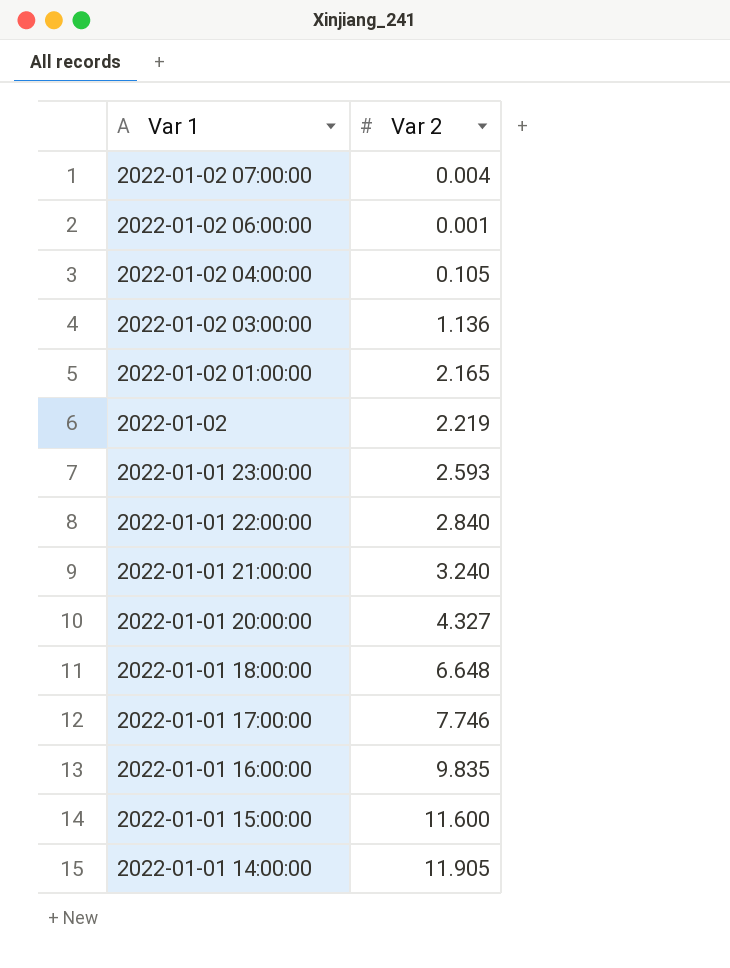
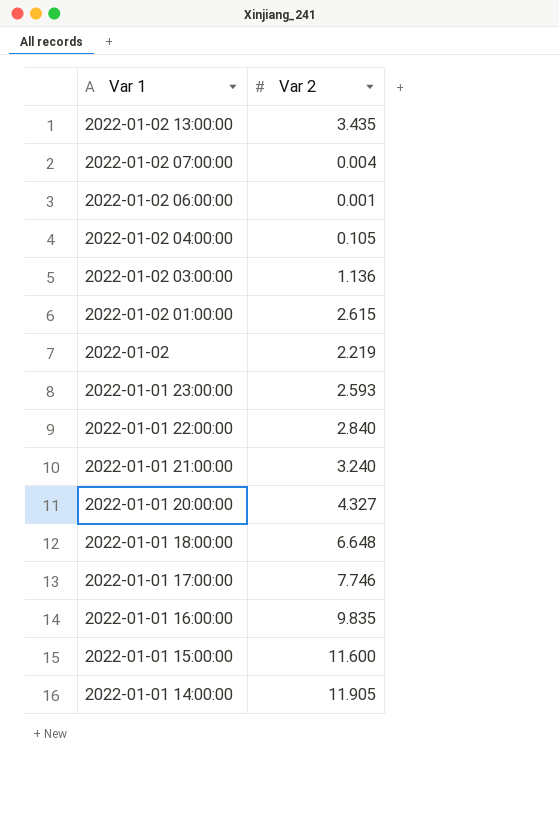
row 2022-01-02 13:00:00: none -> 3.435
2022-01-02 01:00:00 | Var 2: 2.165 -> 2.615

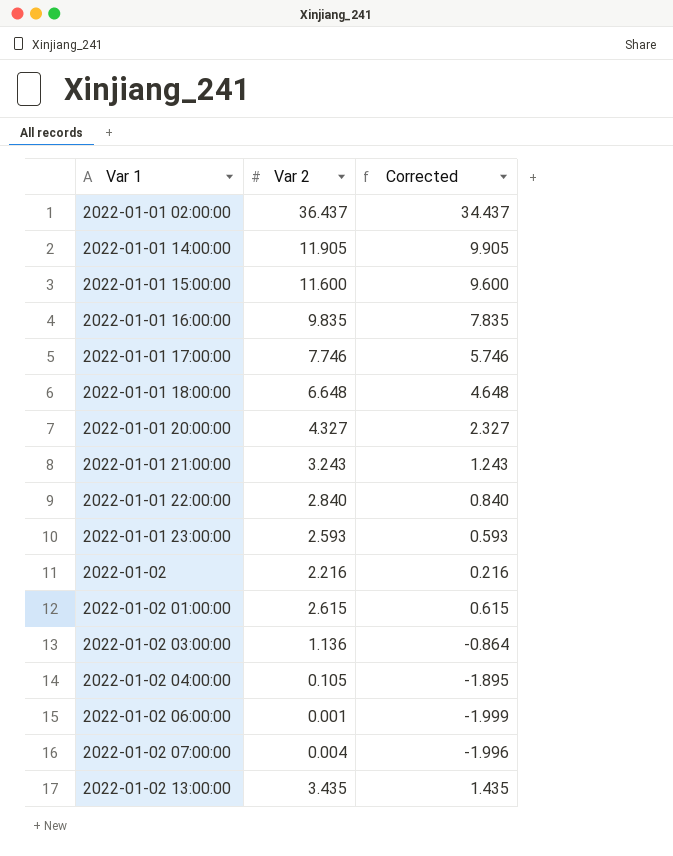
row order: Var 1 descending -> Var 1 ascending
column Corrected | formula: none -> [Var 2] - 2
row 2022-01-01 02:00:00: none -> 36.437 | 34.437
2022-01-01 21:00:00 | Var 2: 3.240 -> 3.243
2022-01-02 | Var 2: 2.219 -> 2.216

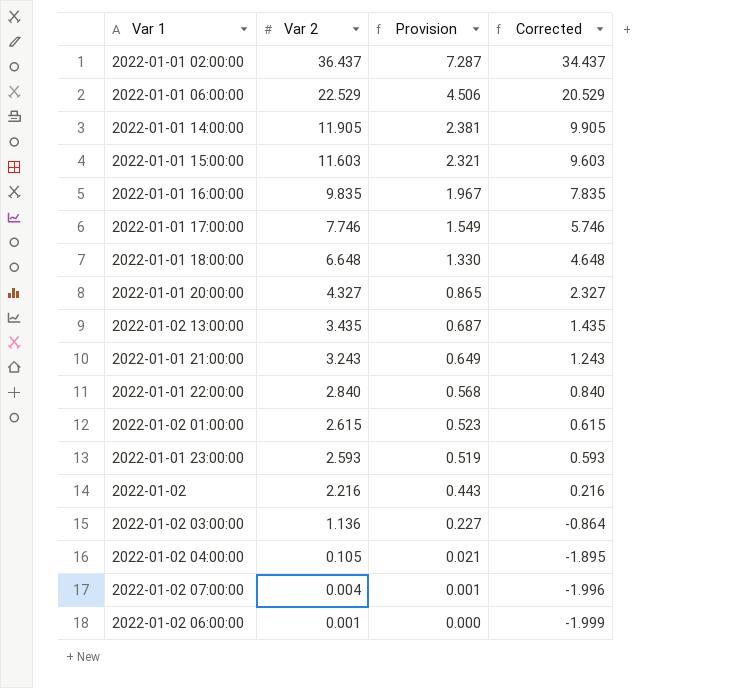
row order: Var 1 ascending -> Var 2 descending
column Provision | formula: none -> [Var 2] * 0.2
row 2022-01-01 06:00:00: none -> 22.529 | 4.506 | 20.529
2022-01-01 15:00:00 | Var 2: 11.600 -> 11.603
2022-01-01 15:00:00 | Corrected: 9.600 -> 9.603

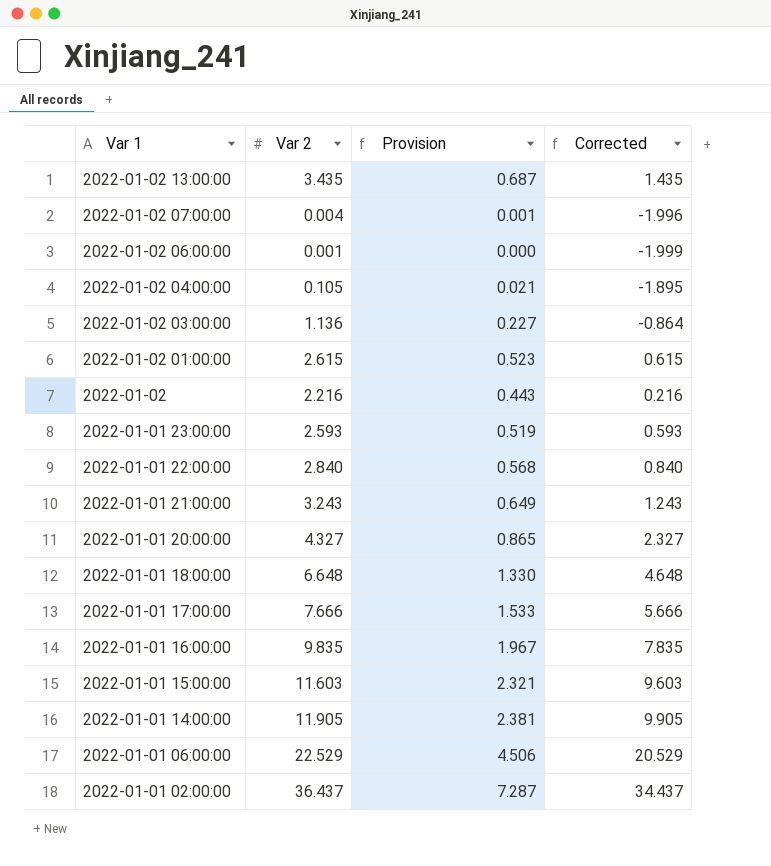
row order: Var 2 descending -> Var 1 descending
2022-01-01 17:00:00 | Var 2: 7.746 -> 7.666
2022-01-01 17:00:00 | Provision: 1.549 -> 1.533
2022-01-01 17:00:00 | Corrected: 5.746 -> 5.666

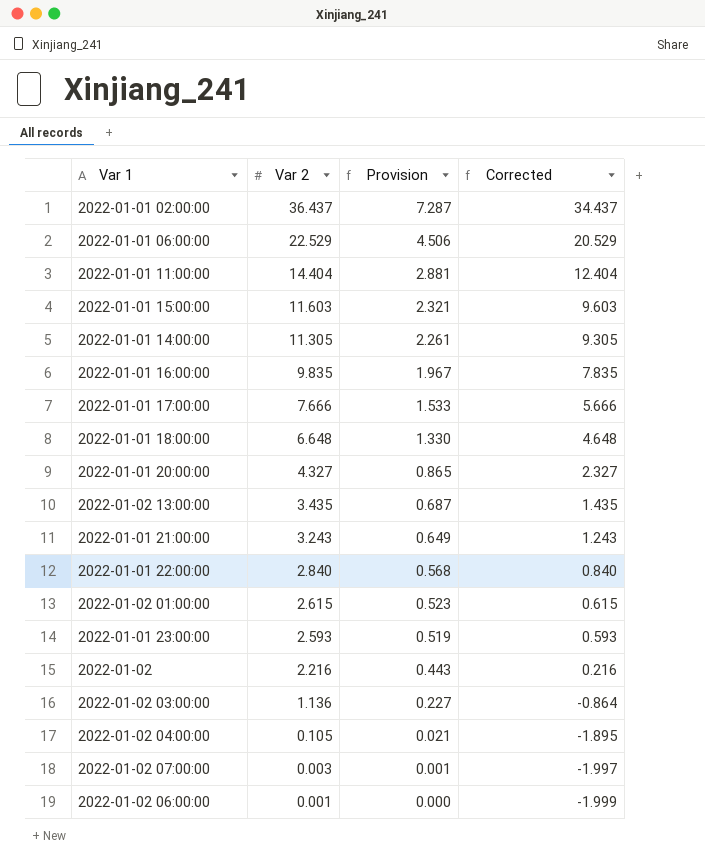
row order: Var 1 descending -> Var 2 descending
row 2022-01-01 11:00:00: none -> 14.404 | 2.881 | 12.404
2022-01-01 14:00:00 | Var 2: 11.905 -> 11.305
2022-01-01 14:00:00 | Provision: 2.381 -> 2.261
2022-01-01 14:00:00 | Corrected: 9.905 -> 9.305
2022-01-02 07:00:00 | Var 2: 0.004 -> 0.003
2022-01-02 07:00:00 | Corrected: -1.996 -> -1.997

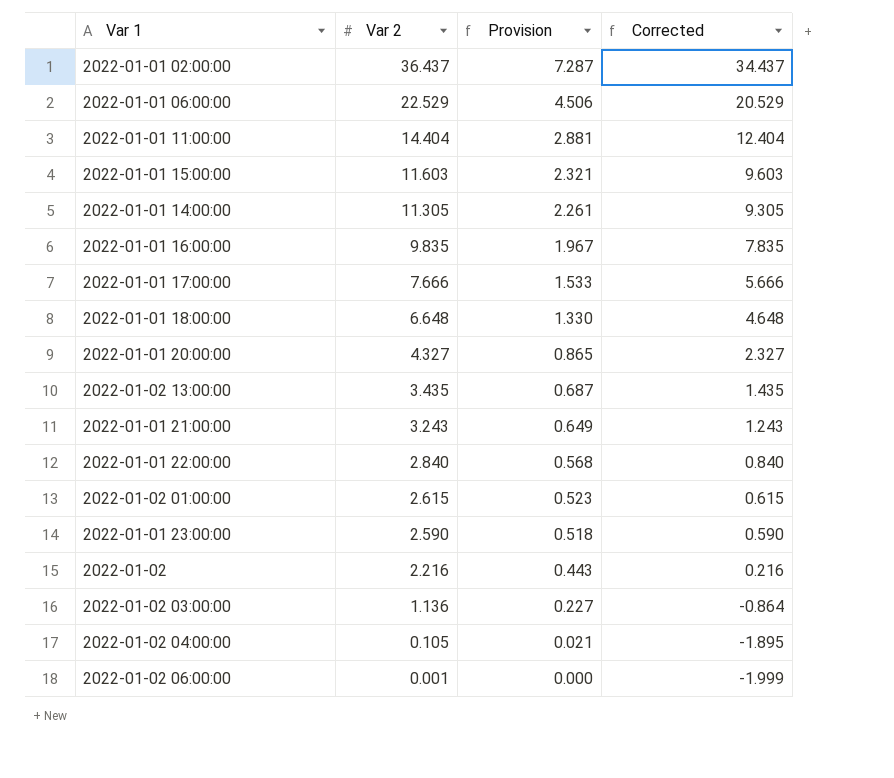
row 2022-01-02 07:00:00: 0.003 | 0.001 | -1.997 -> none
2022-01-01 23:00:00 | Var 2: 2.593 -> 2.590
2022-01-01 23:00:00 | Provision: 0.519 -> 0.518
2022-01-01 23:00:00 | Corrected: 0.593 -> 0.590

